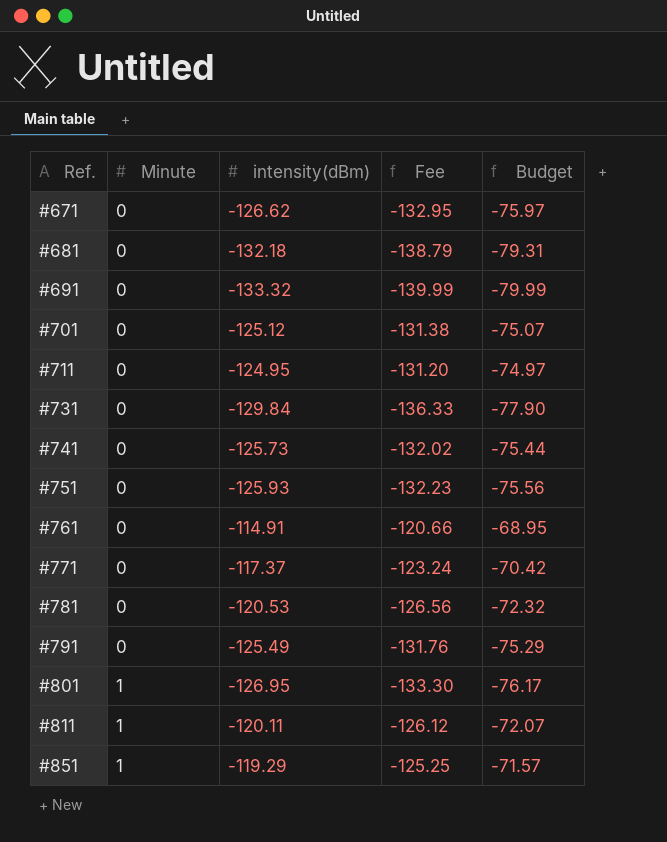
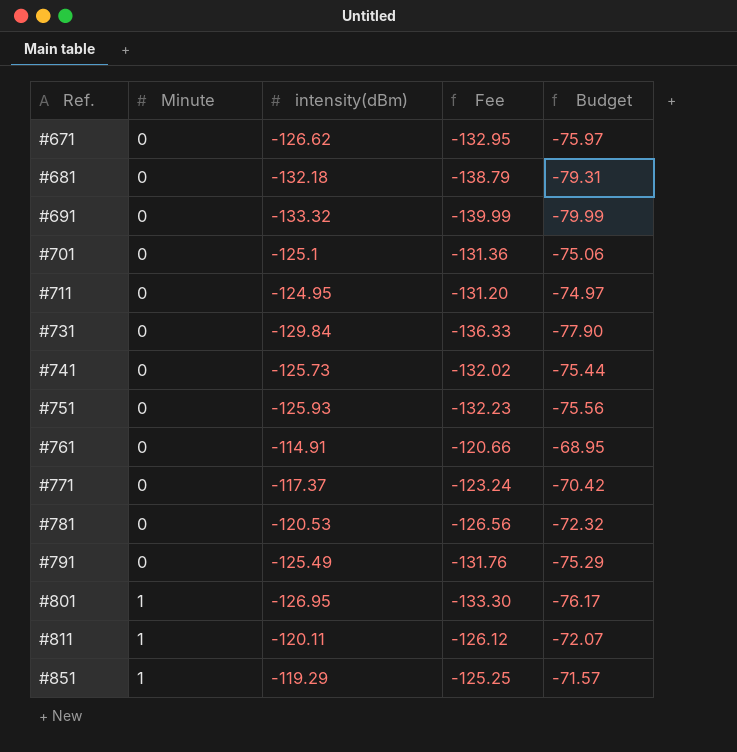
#701 | intensity(dBm): -125.12 -> -125.1
#701 | Fee: -131.38 -> -131.36
#701 | Budget: -75.07 -> -75.06

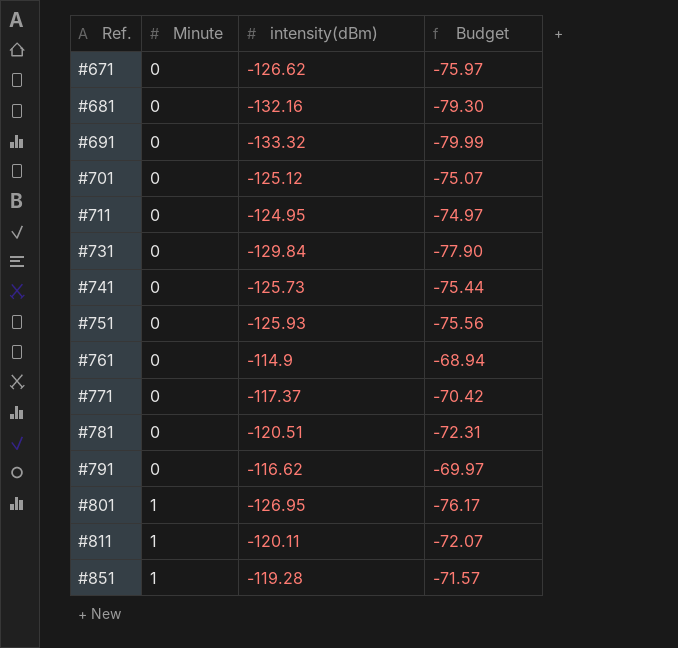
column Fee | formula: [intensity(dBm)] * 1.05 -> none
#681 | intensity(dBm): -132.18 -> -132.16
#681 | Budget: -79.31 -> -79.30
#701 | intensity(dBm): -125.1 -> -125.12
#701 | Budget: -75.06 -> -75.07
#761 | intensity(dBm): -114.91 -> -114.9
#761 | Budget: -68.95 -> -68.94
#781 | intensity(dBm): -120.53 -> -120.51
#781 | Budget: -72.32 -> -72.31
#791 | intensity(dBm): -125.49 -> -116.62
#791 | Budget: -75.29 -> -69.97
#851 | intensity(dBm): -119.29 -> -119.28

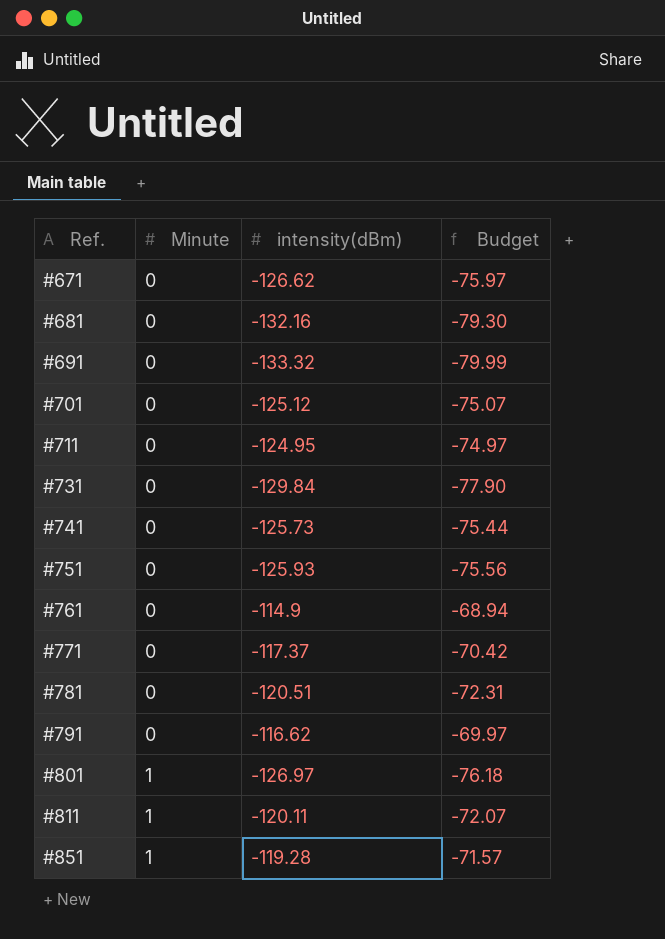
#801 | intensity(dBm): -126.95 -> -126.97
#801 | Budget: -76.17 -> -76.18

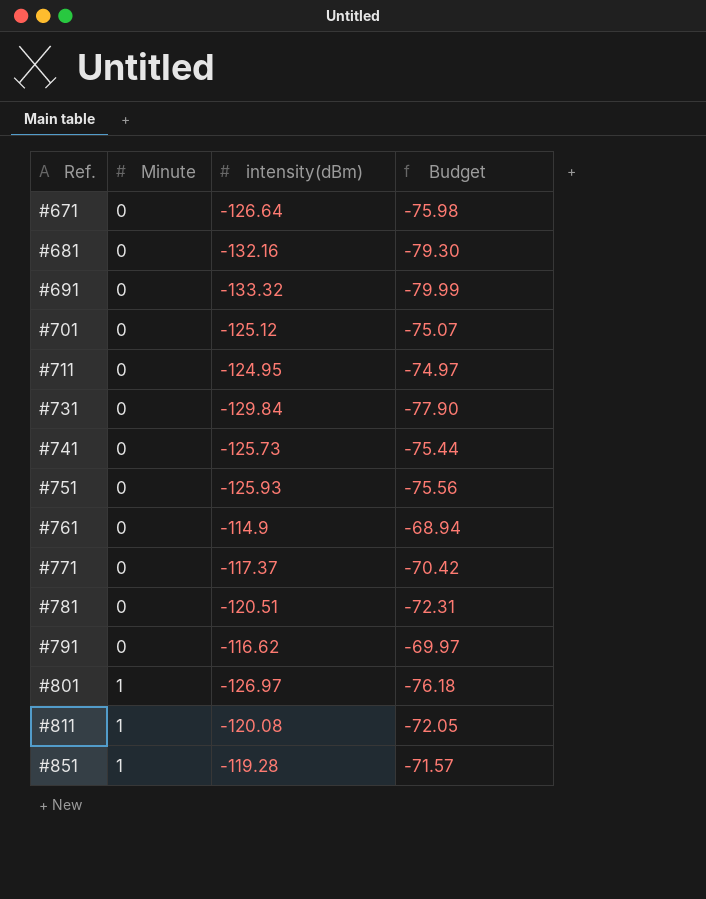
#671 | intensity(dBm): -126.62 -> -126.64
#671 | Budget: -75.97 -> -75.98
#811 | intensity(dBm): -120.11 -> -120.08
#811 | Budget: -72.07 -> -72.05

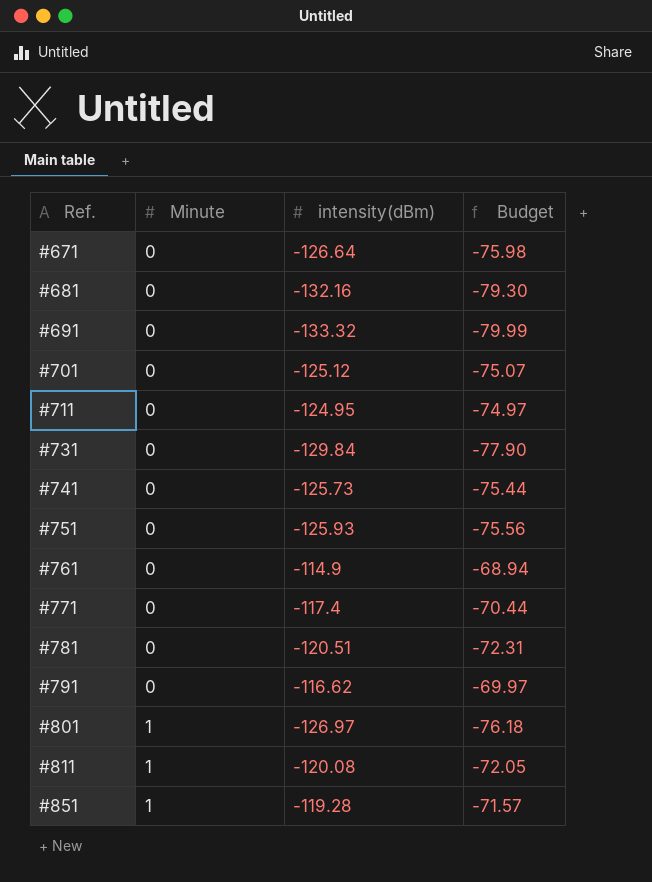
#771 | intensity(dBm): -117.37 -> -117.4
#771 | Budget: -70.42 -> -70.44

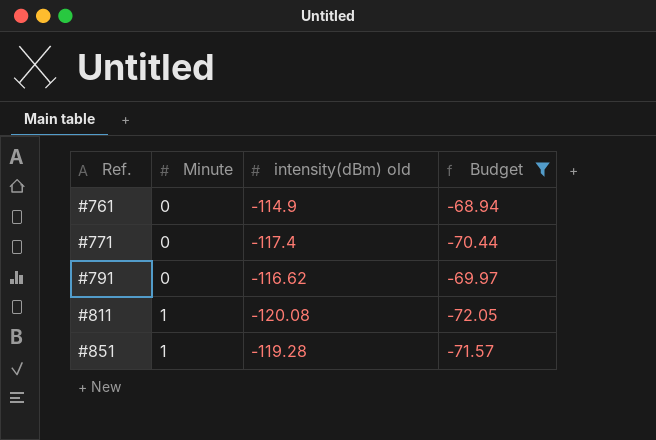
filter: none -> Budget >= -72.05
column name: intensity(dBm) -> intensity(dBm) old

